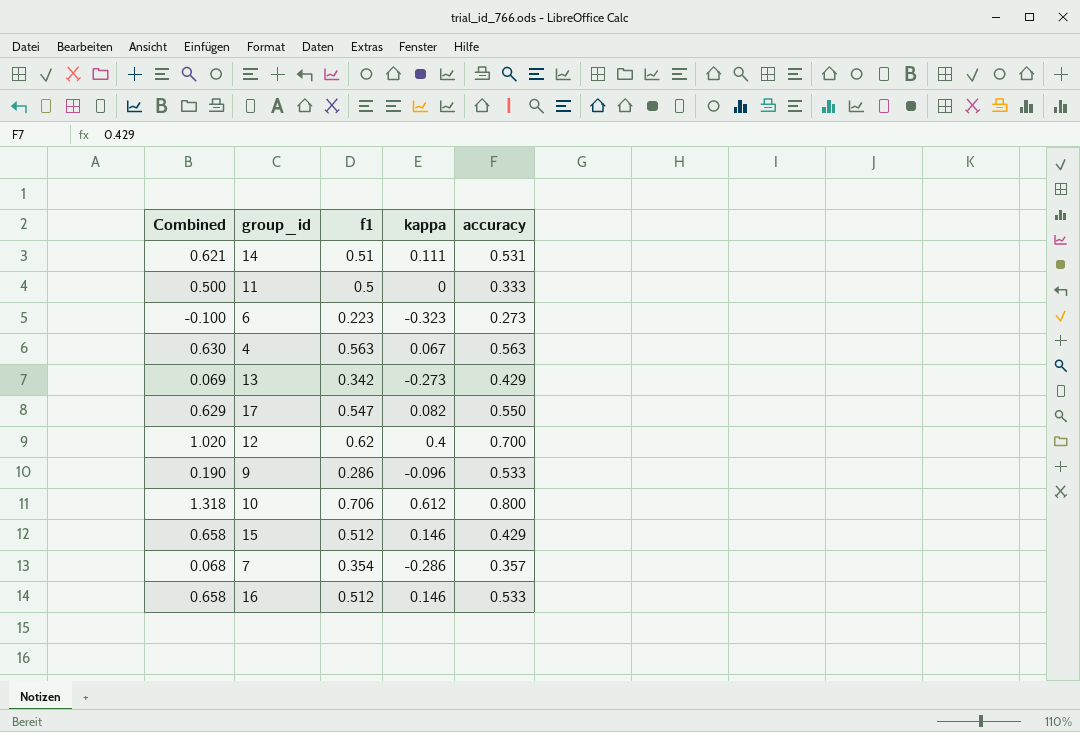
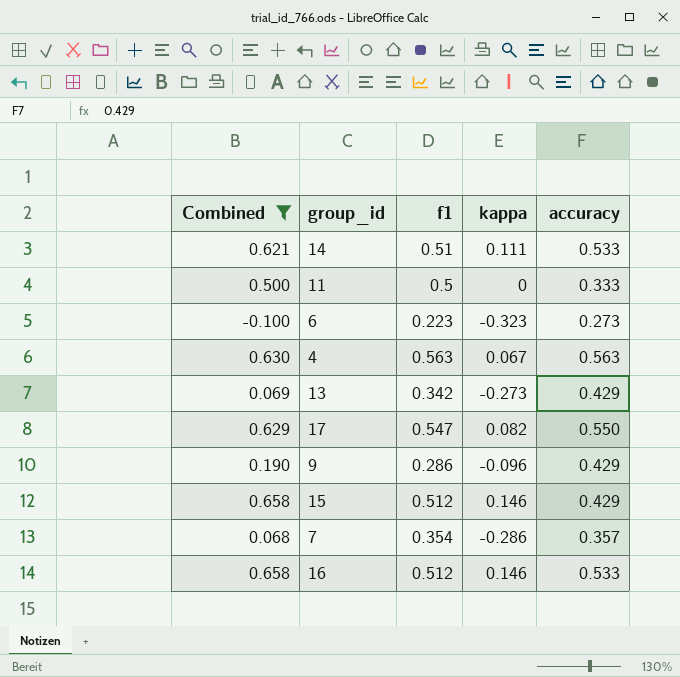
filter: none -> Combined <= 0.658
14 | accuracy: 0.531 -> 0.533
9 | accuracy: 0.533 -> 0.429

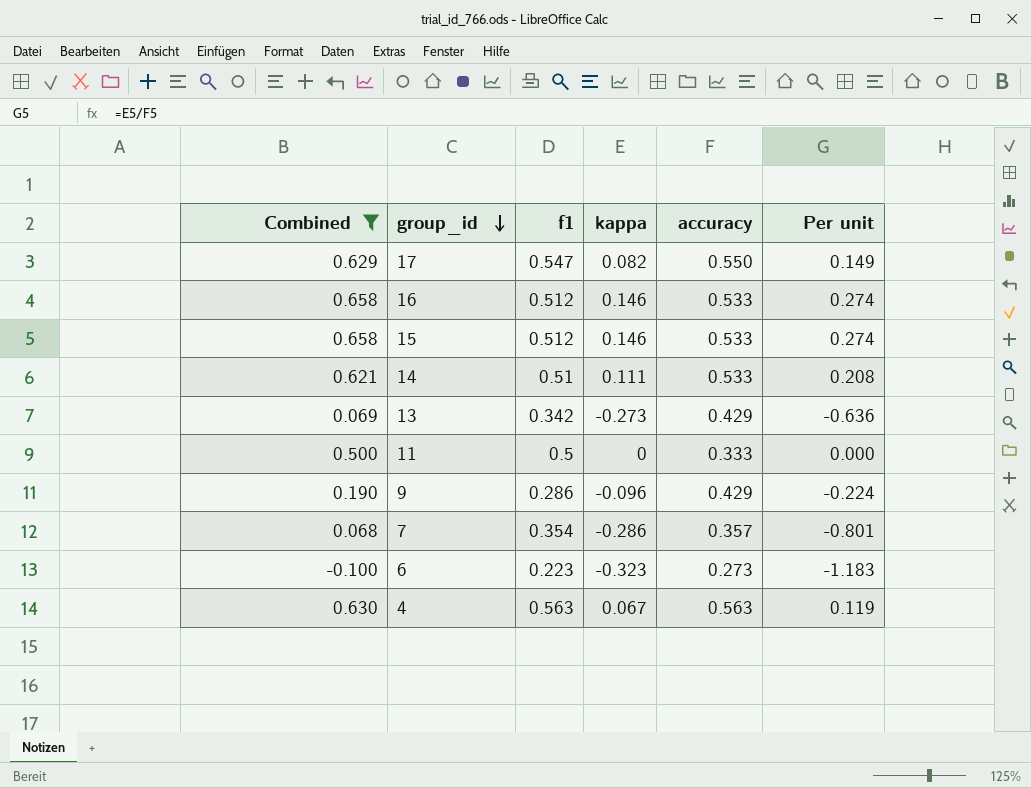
row order: none -> group_id descending
column Per unit | formula: none -> [kappa] / [accuracy]
15 | accuracy: 0.429 -> 0.533

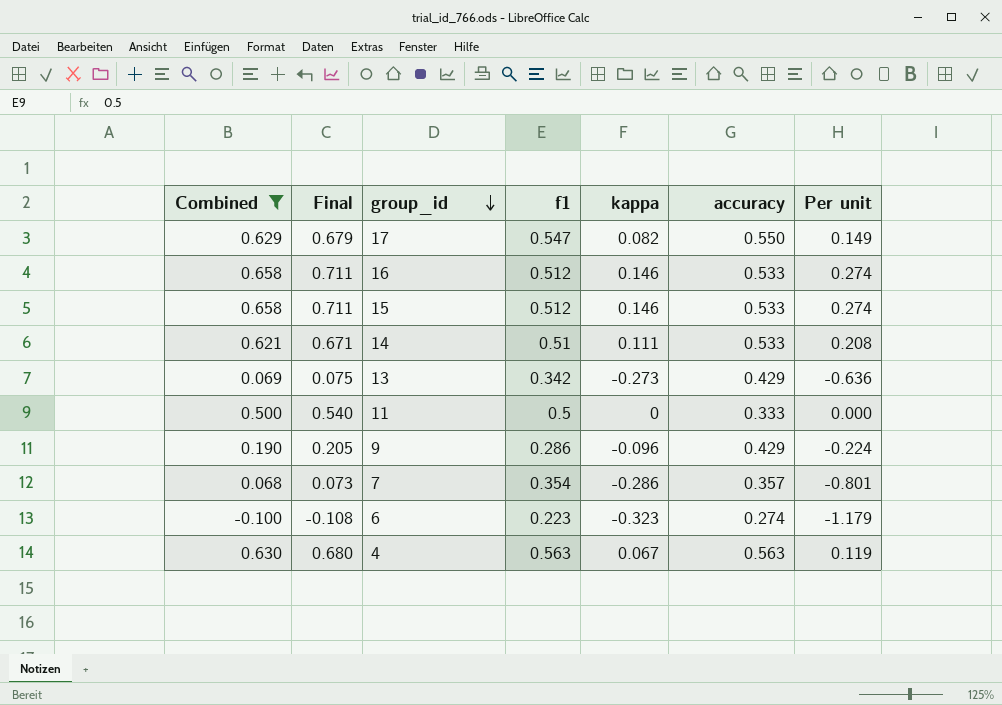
column Final | formula: none -> [Combined] * 1.08
6 | accuracy: 0.273 -> 0.274
6 | Per unit: -1.183 -> -1.179

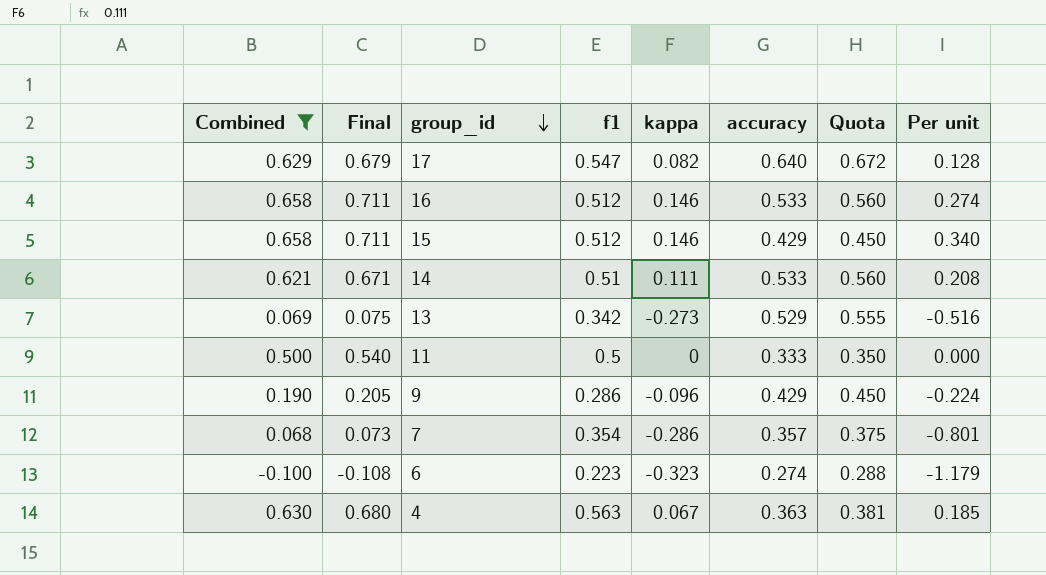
column Quota | formula: none -> [accuracy] * 1.05
17 | accuracy: 0.550 -> 0.640
17 | Per unit: 0.149 -> 0.128
15 | accuracy: 0.533 -> 0.429
15 | Per unit: 0.274 -> 0.340
13 | accuracy: 0.429 -> 0.529
13 | Per unit: -0.636 -> -0.516
4 | accuracy: 0.563 -> 0.363
4 | Per unit: 0.119 -> 0.185

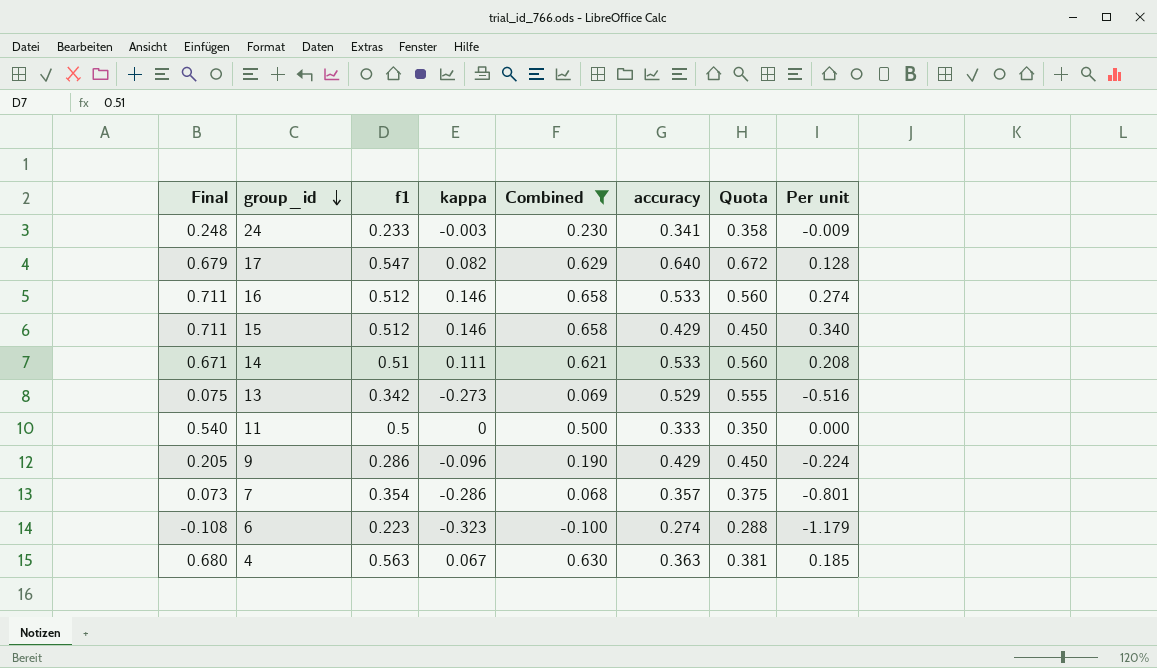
column Combined | position: 1 -> 5
row 24: none -> 0.248 | 0.233 | -0.003 | 0.230 | 0.341 | 0.358 | -0.009

